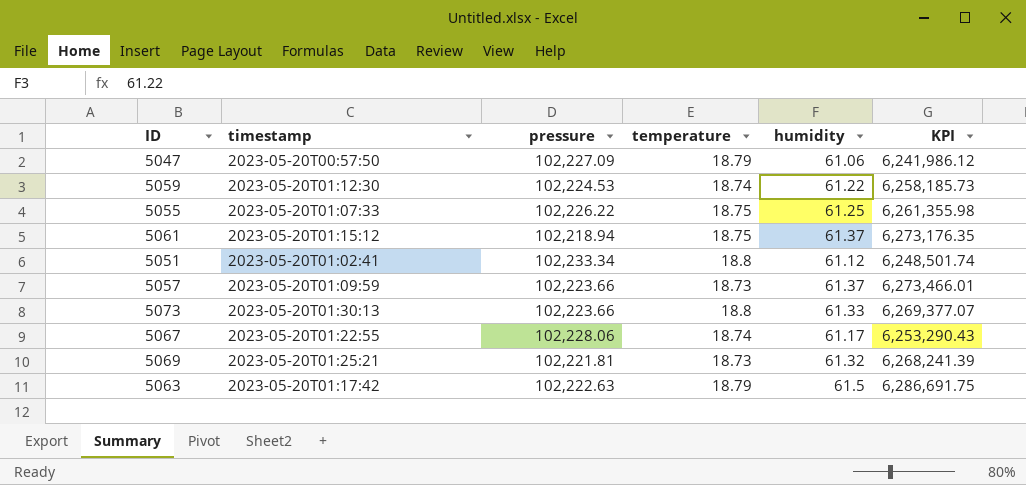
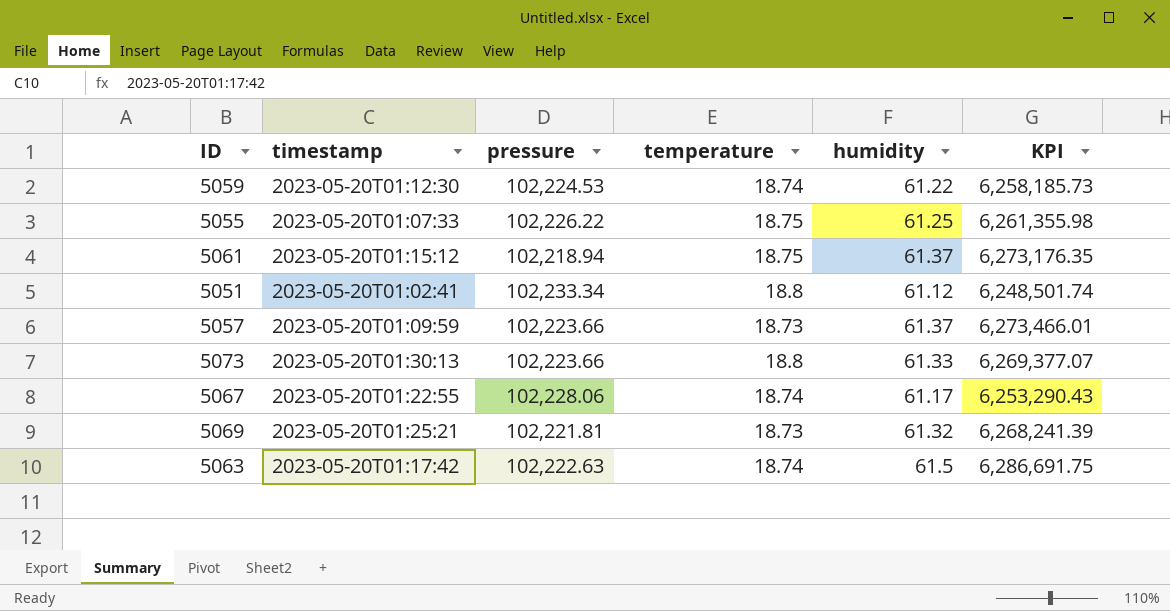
row 5047: 2023-05-20T00:57:50 | 102,227.09 | 18.79 | 61.06 | 6,241,986.12 -> none
5063 | temperature: 18.79 -> 18.74

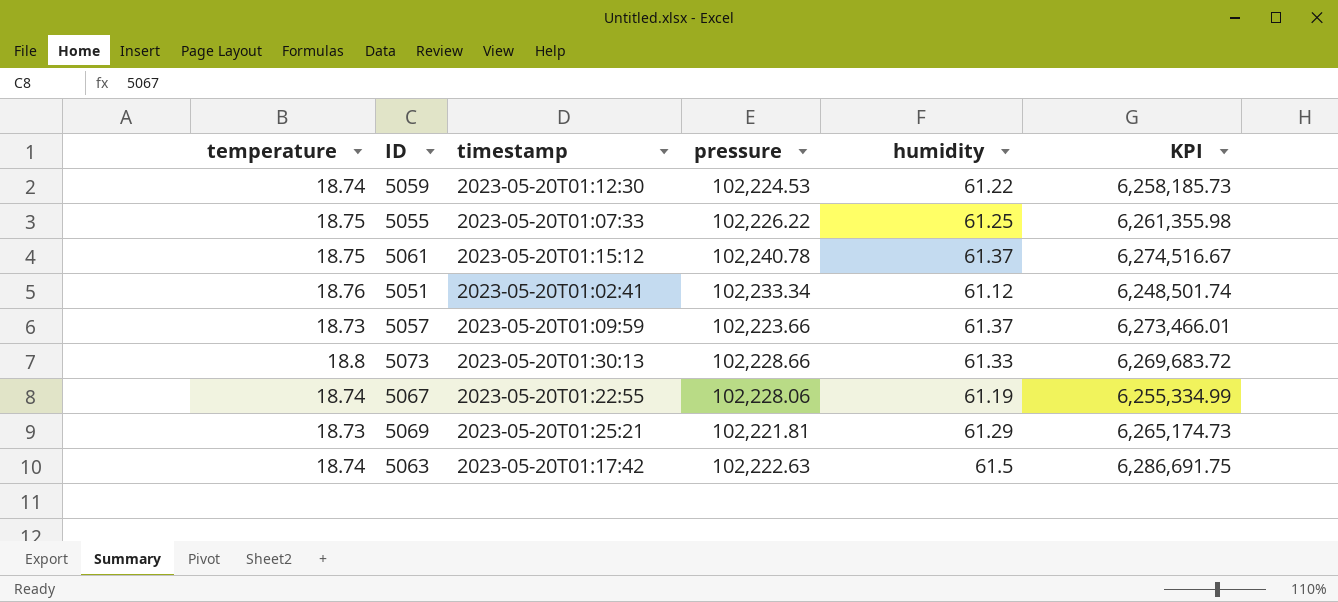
column temperature | position: 4 -> 1
5061 | pressure: 102,218.94 -> 102,240.78
5061 | KPI: 6,273,176.35 -> 6,274,516.67
5051 | temperature: 18.8 -> 18.76
5073 | pressure: 102,223.66 -> 102,228.66
5073 | KPI: 6,269,377.07 -> 6,269,683.72
5067 | humidity: 61.17 -> 61.19
5067 | KPI: 6,253,290.43 -> 6,255,334.99
5069 | humidity: 61.32 -> 61.29
5069 | KPI: 6,268,241.39 -> 6,265,174.73

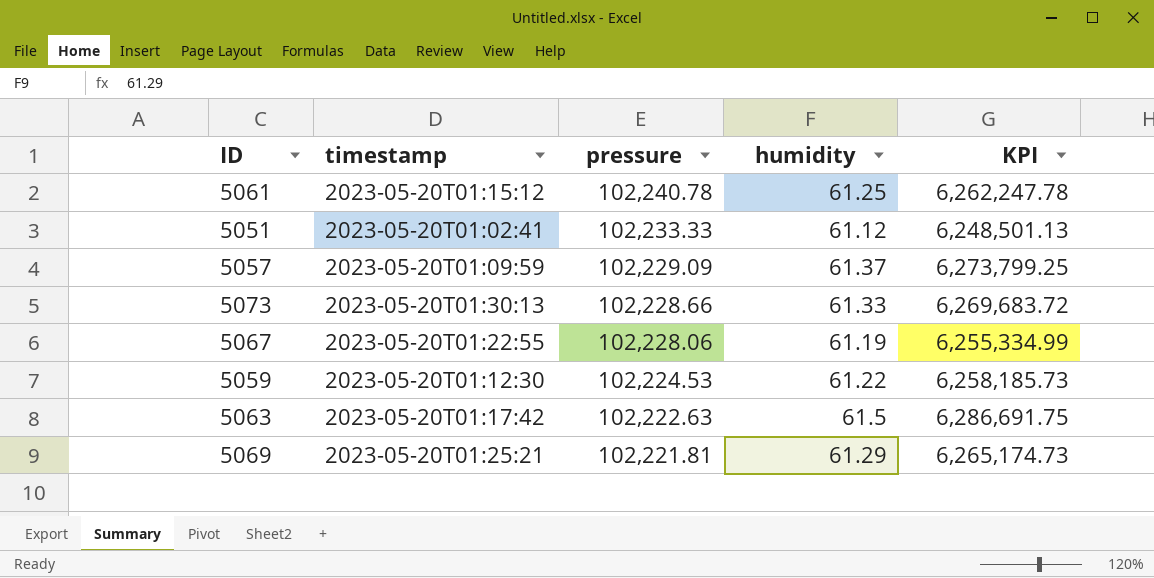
row order: none -> pressure descending
column temperature | position: 1 -> none
row 5055: 18.75 | 2023-05-20T01:07:33 | 102,226.22 | 61.25 | 6,261,355.98 -> none
5061 | humidity: 61.37 -> 61.25
5061 | KPI: 6,274,516.67 -> 6,262,247.78
5051 | pressure: 102,233.34 -> 102,233.33
5051 | KPI: 6,248,501.74 -> 6,248,501.13
5057 | pressure: 102,223.66 -> 102,229.09
5057 | KPI: 6,273,466.01 -> 6,273,799.25

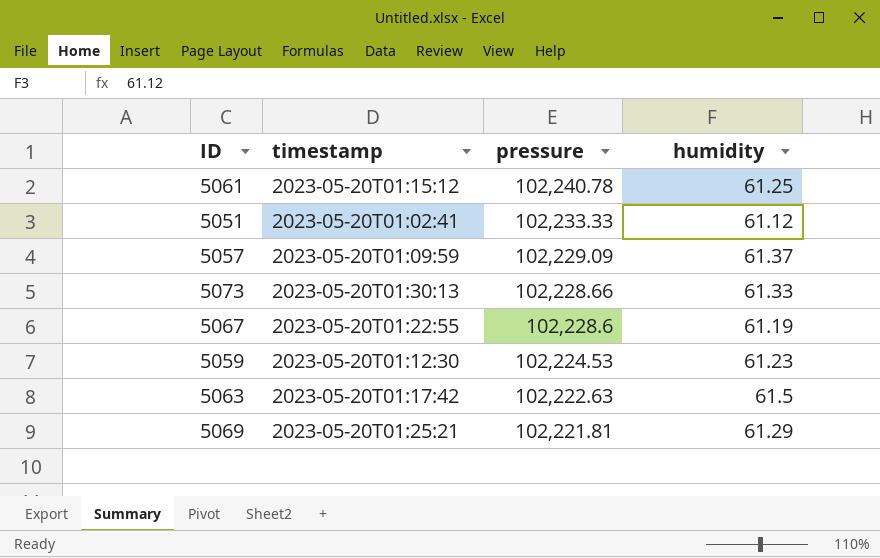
column KPI | formula: [pressure] * [humidity] -> none
5067 | pressure: 102,228.06 -> 102,228.6
5059 | humidity: 61.22 -> 61.23

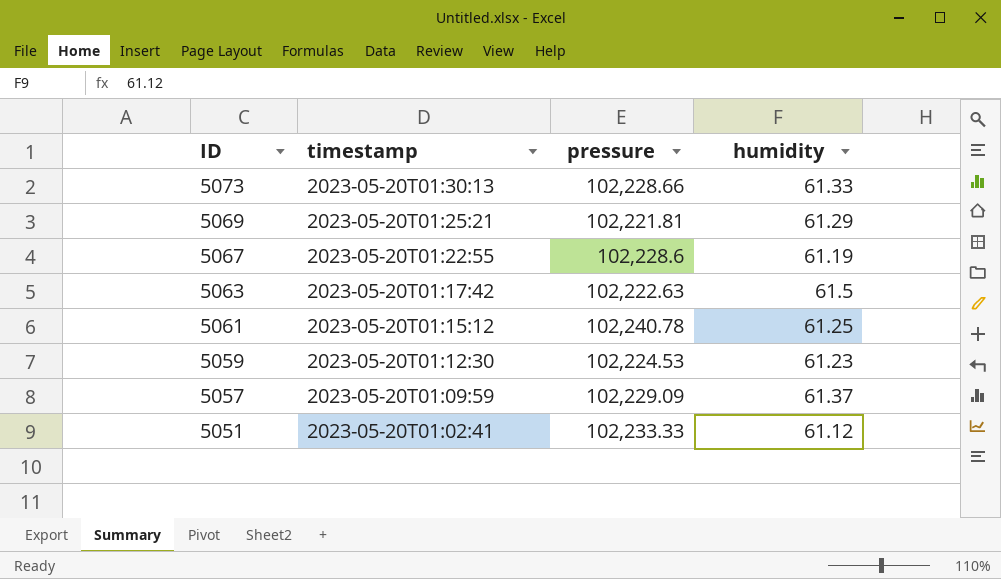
row order: pressure descending -> ID descending

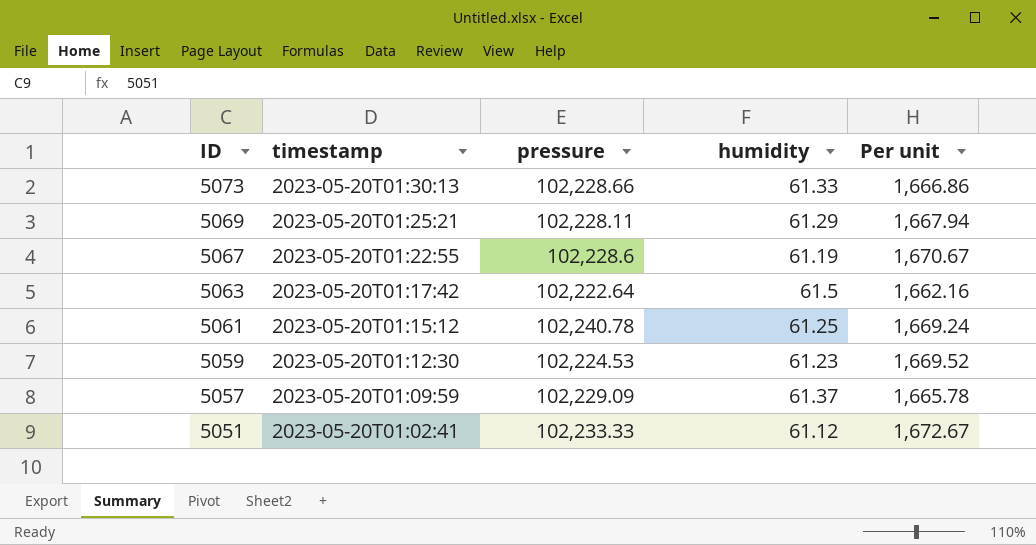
column Per unit | formula: none -> [pressure] / [humidity]
5069 | pressure: 102,221.81 -> 102,228.11
5063 | pressure: 102,222.63 -> 102,222.64

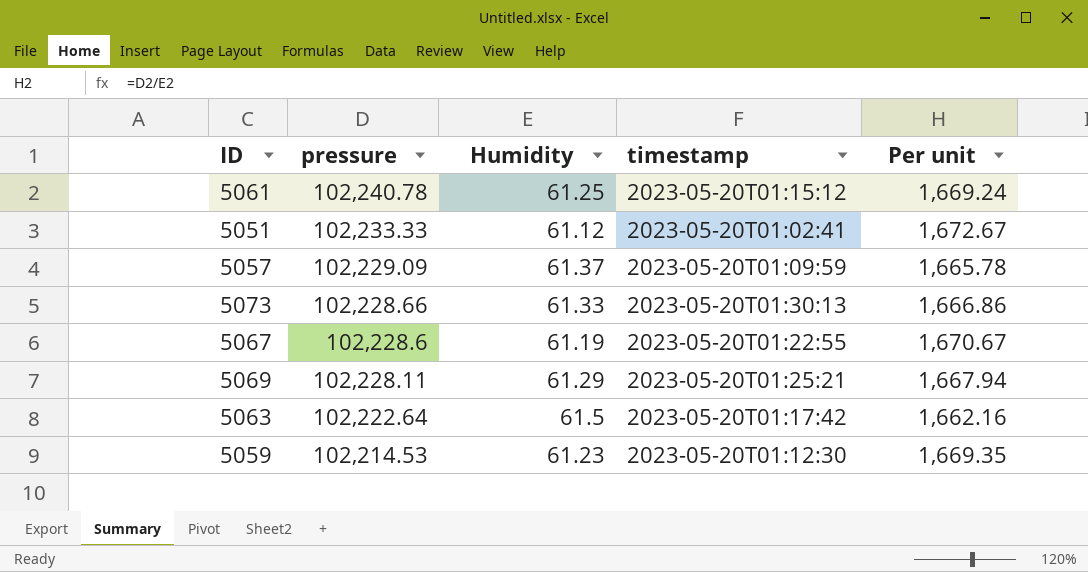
row order: ID descending -> pressure descending
column name: humidity -> Humidity
column timestamp | position: 2 -> 4
5059 | pressure: 102,224.53 -> 102,214.53
5059 | Per unit: 1,669.52 -> 1,669.35

